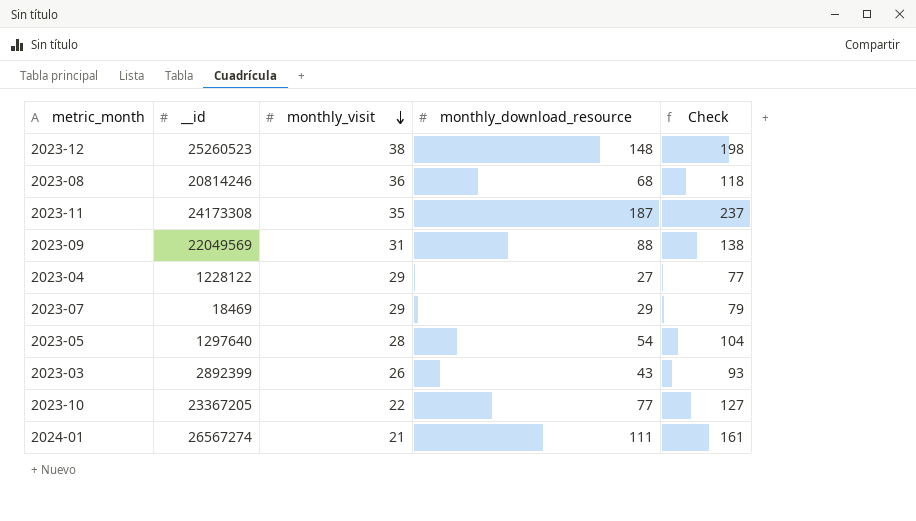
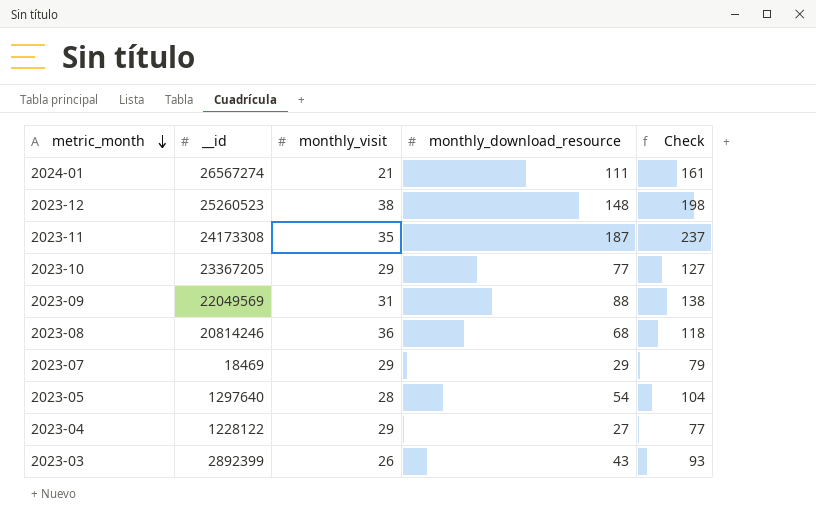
row order: monthly_visit descending -> metric_month descending
2023-10 | monthly_visit: 22 -> 29

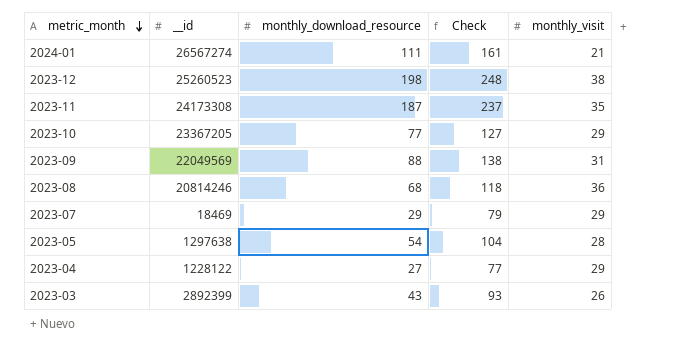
column monthly_visit | position: 3 -> 5
2023-12 | monthly_download_resource: 148 -> 198
2023-12 | Check: 198 -> 248
2023-05 | __id: 1297640 -> 1297638

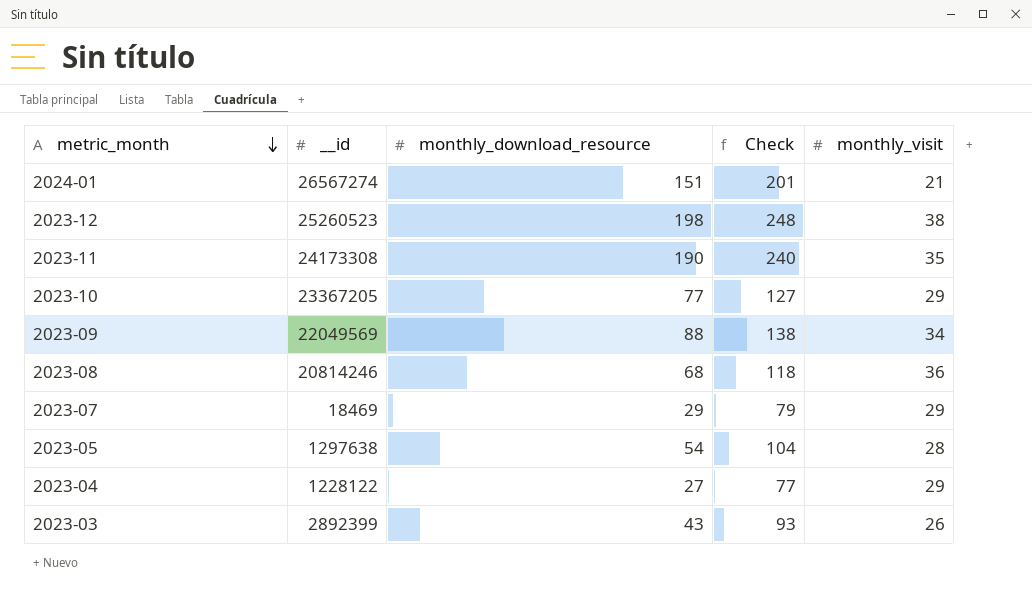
2024-01 | monthly_download_resource: 111 -> 151
2024-01 | Check: 161 -> 201
2023-11 | monthly_download_resource: 187 -> 190
2023-11 | Check: 237 -> 240
2023-09 | monthly_visit: 31 -> 34

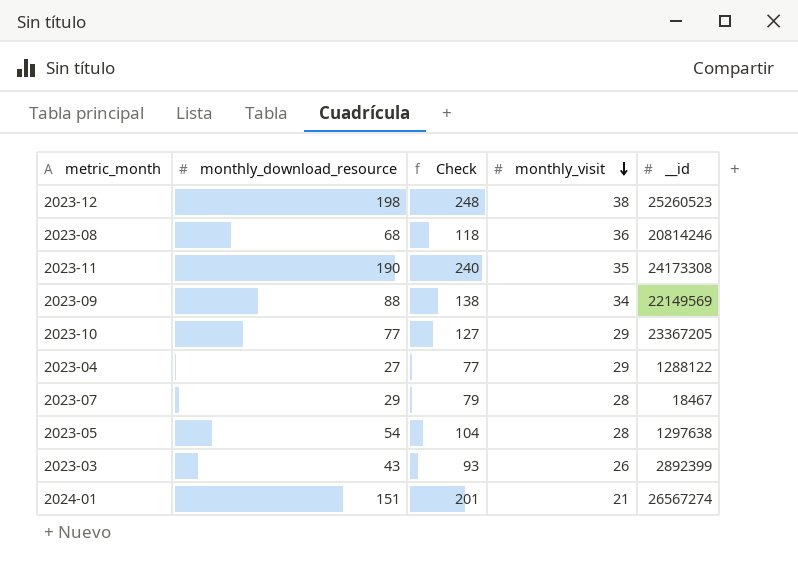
row order: metric_month descending -> monthly_visit descending
column __id | position: 2 -> 5
2023-09 | __id: 22049569 -> 22149569
2023-04 | __id: 1228122 -> 1288122
2023-07 | monthly_visit: 29 -> 28
2023-07 | __id: 18469 -> 18467

